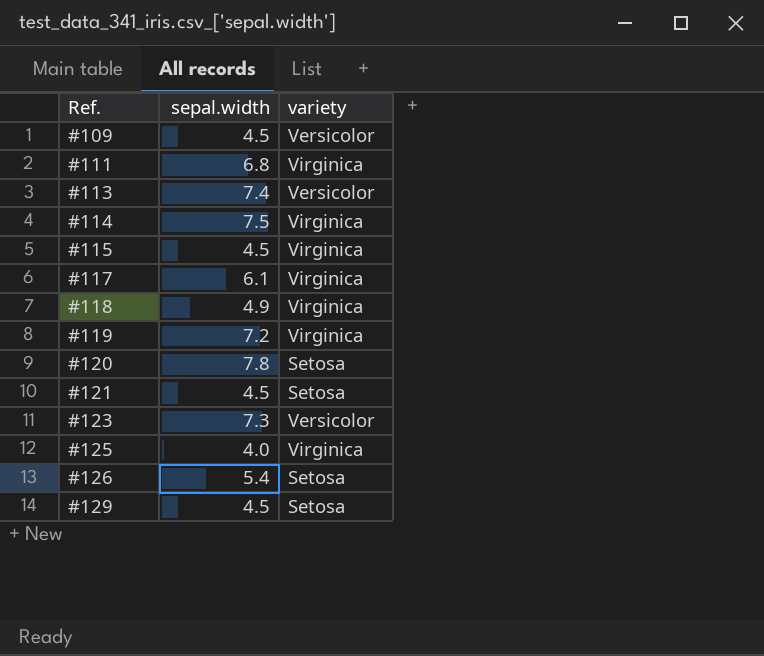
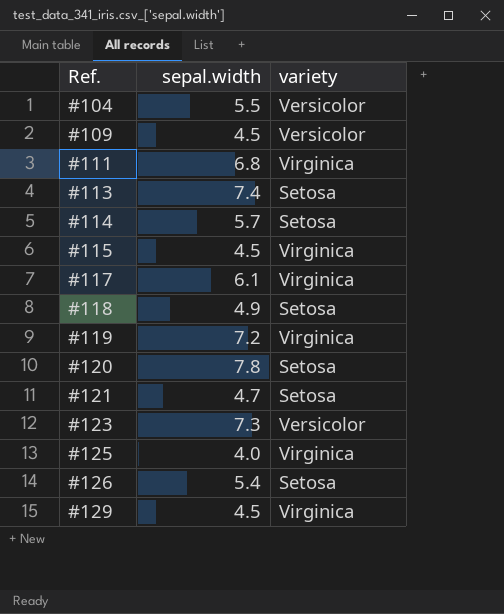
row #104: none -> 5.5 | Versicolor
#113 | variety: Versicolor -> Setosa
#114 | sepal.width: 7.5 -> 5.7
#114 | variety: Virginica -> Setosa
#118 | variety: Virginica -> Setosa
#121 | sepal.width: 4.5 -> 4.7
#129 | variety: Setosa -> Virginica

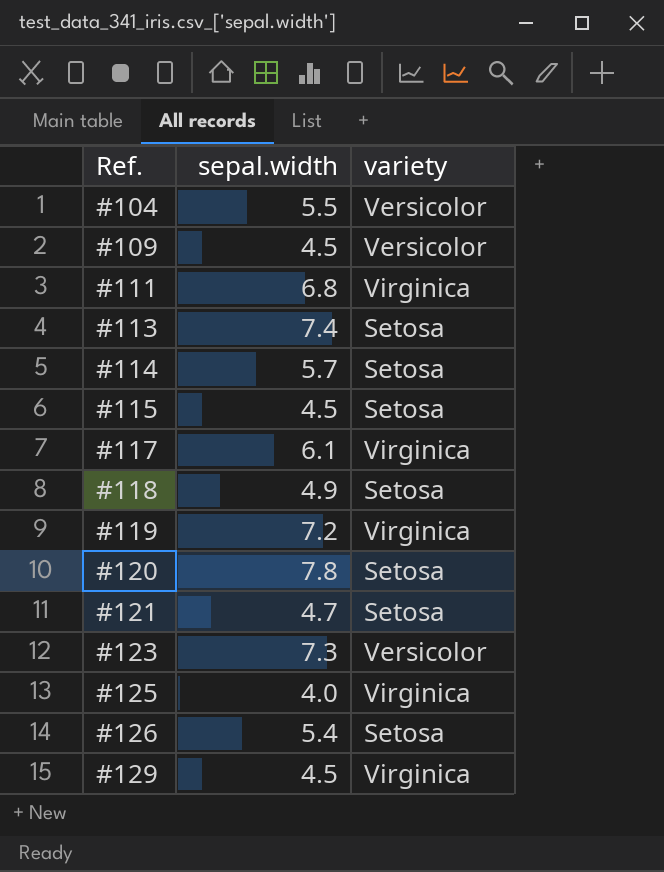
#115 | variety: Virginica -> Setosa

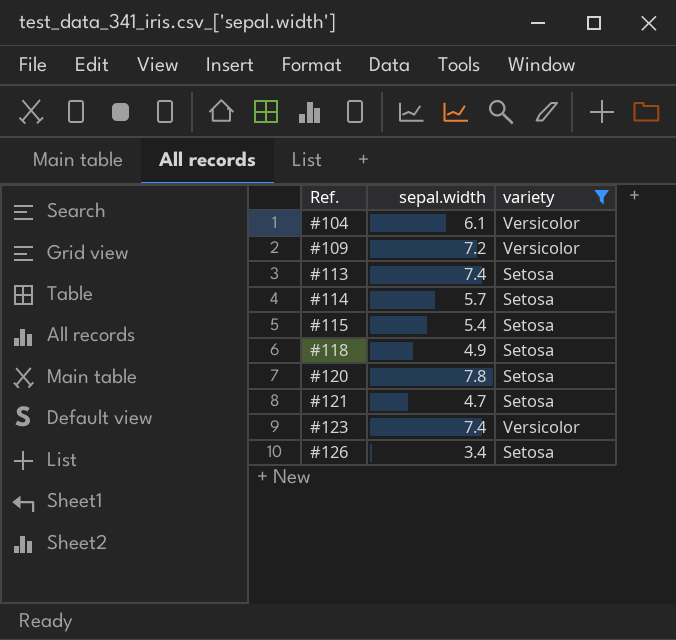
filter: none -> variety != Virginica
#104 | sepal.width: 5.5 -> 6.1
#109 | sepal.width: 4.5 -> 7.2
#115 | sepal.width: 4.5 -> 5.4
#123 | sepal.width: 7.3 -> 7.4
#126 | sepal.width: 5.4 -> 3.4

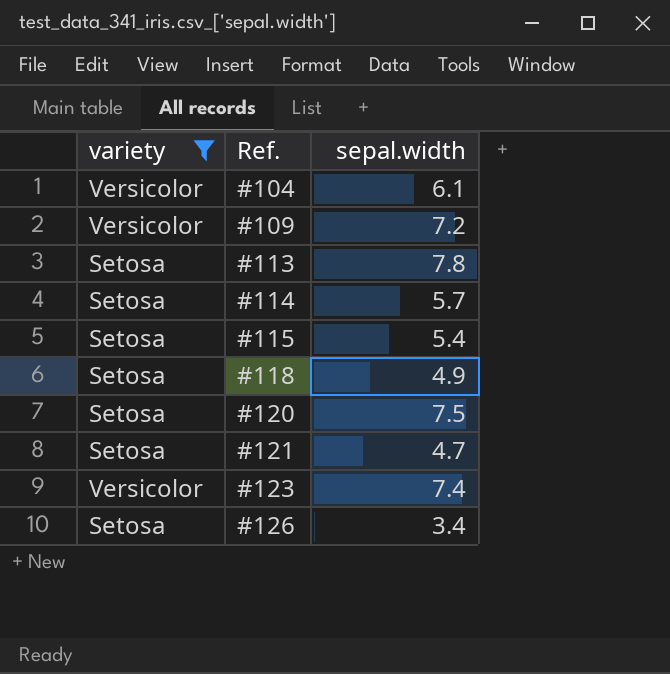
column variety | position: 3 -> 1
#113 | sepal.width: 7.4 -> 7.8
#120 | sepal.width: 7.8 -> 7.5

